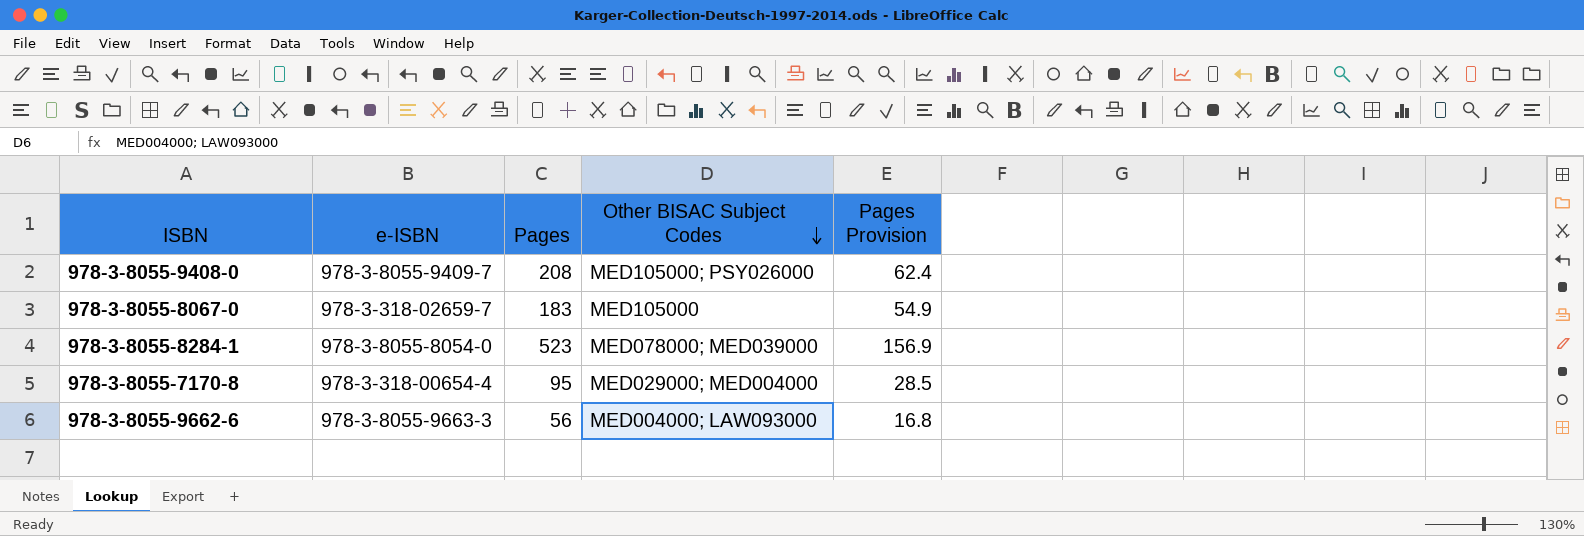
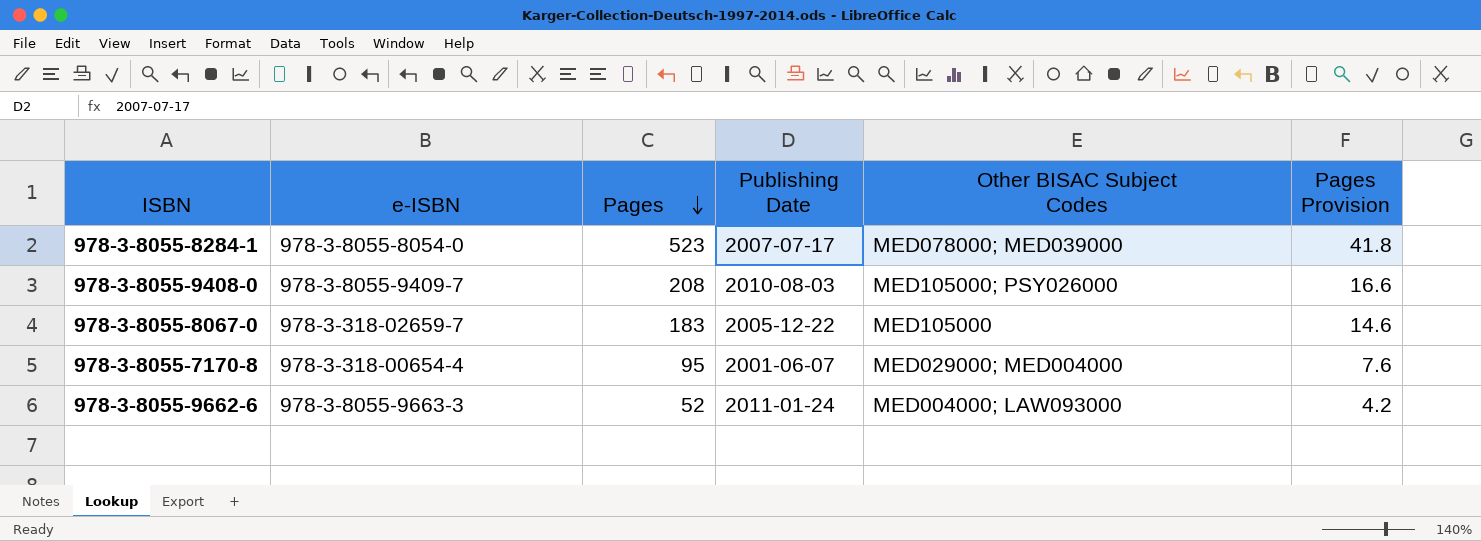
row order: Other BISAC Subject Codes descending -> Pages descending
column Publishing Date | position: none -> 4
column Pages Provision | formula: [Pages] * 0.3 -> [Pages] * 0.08
978-3-8055-9662-6 | Pages: 56 -> 52

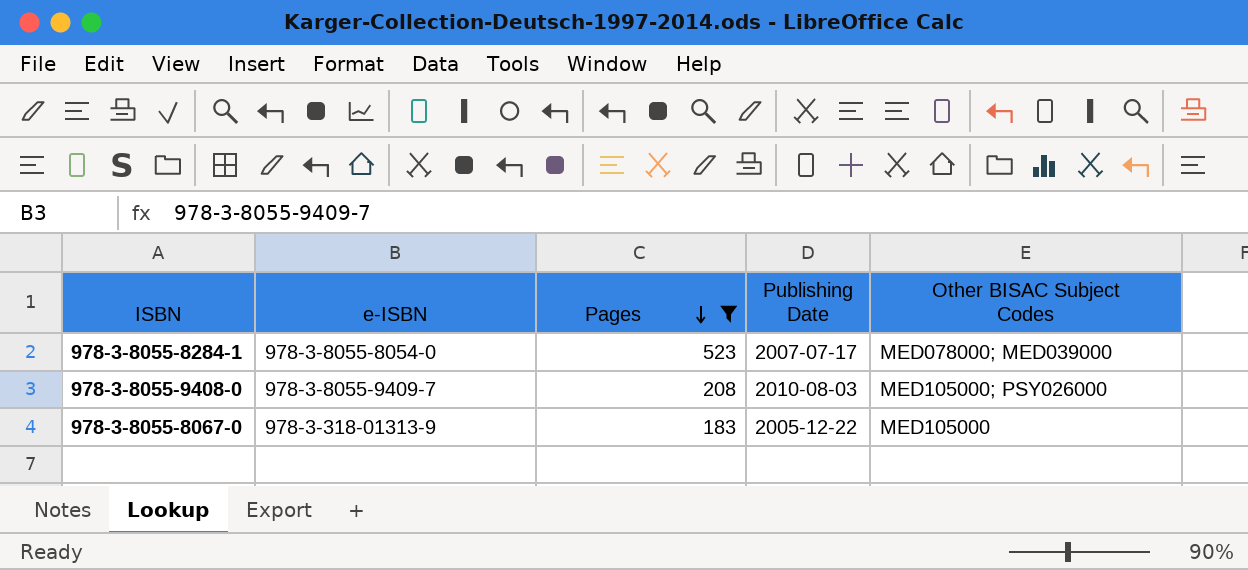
filter: none -> Pages >= 183
column Pages Provision | formula: [Pages] * 0.08 -> none
978-3-8055-8067-0 | e-ISBN: 978-3-318-02659-7 -> 978-3-318-01313-9

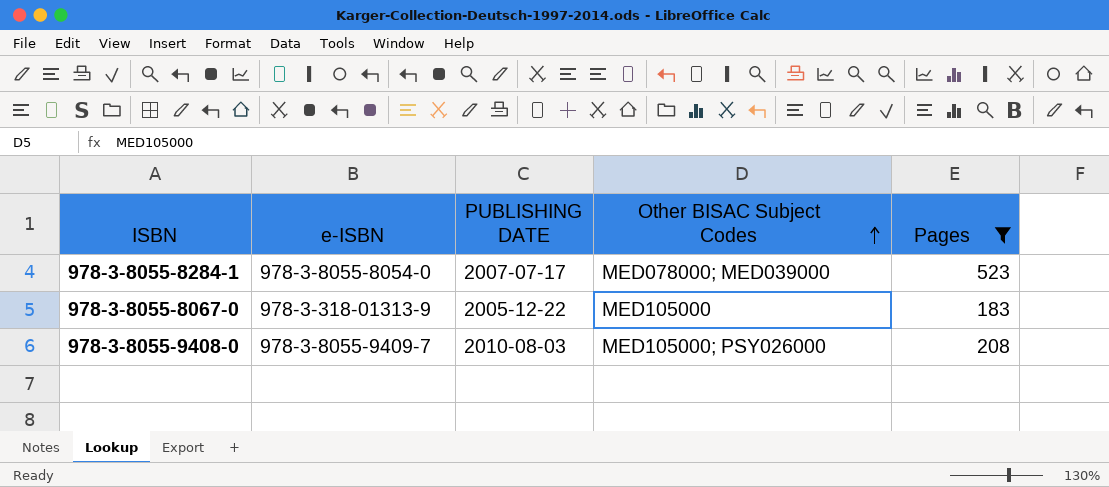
row order: Pages descending -> Other BISAC Subject Codes ascending
column name: Publishing Date -> PUBLISHING DATE
column Pages | position: 3 -> 5

